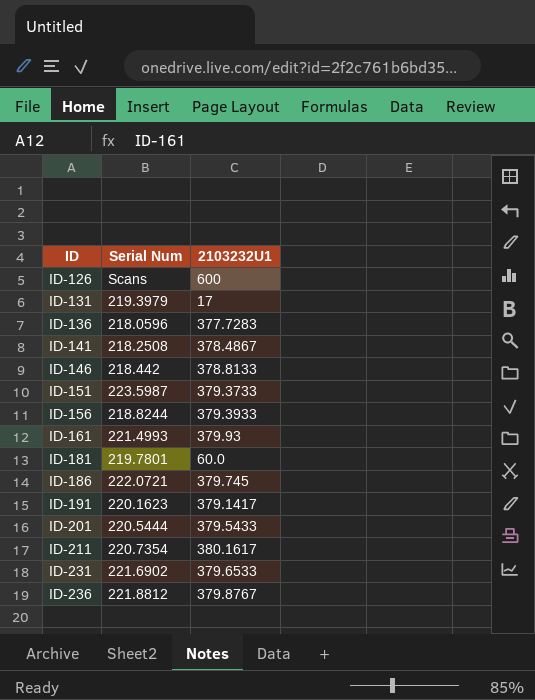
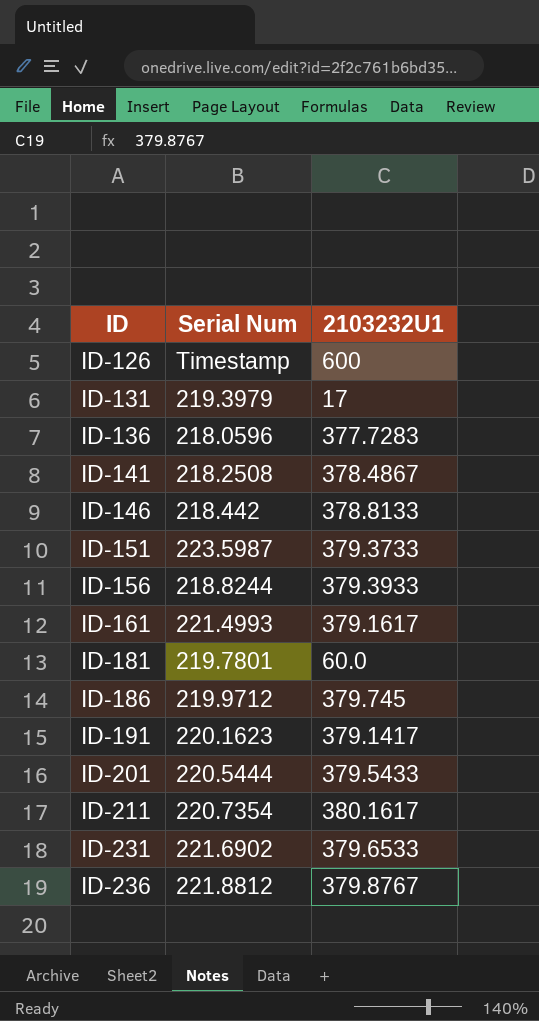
ID-126 | Serial Num: Scans -> Timestamp
ID-161 | 2103232U1: 379.93 -> 379.1617
ID-186 | Serial Num: 222.0721 -> 219.9712

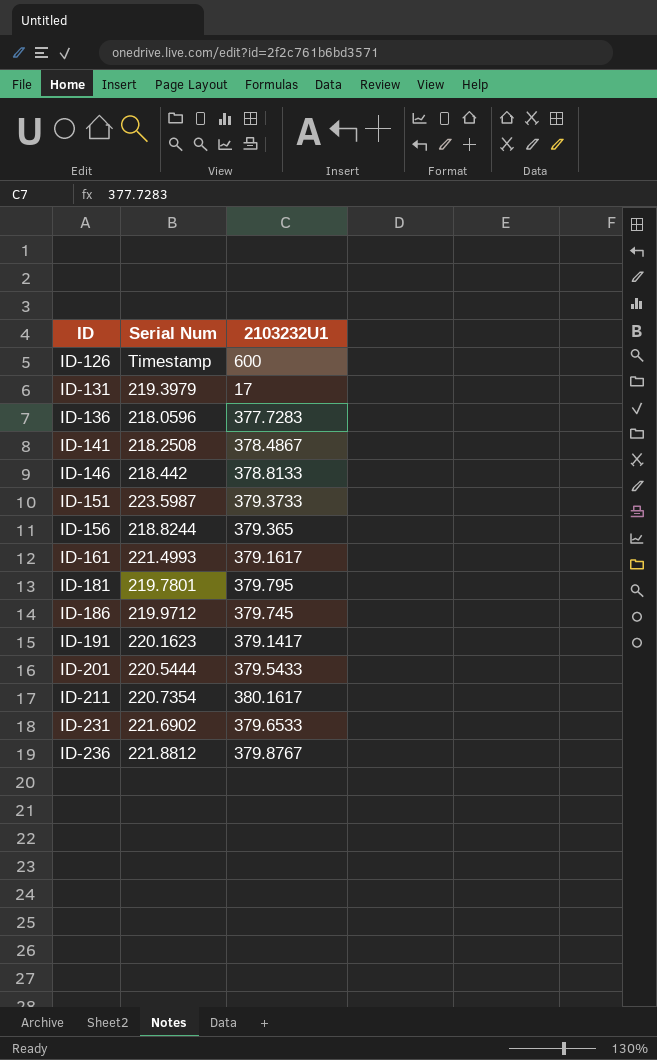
ID-156 | 2103232U1: 379.3933 -> 379.365
ID-181 | 2103232U1: 60.0 -> 379.795

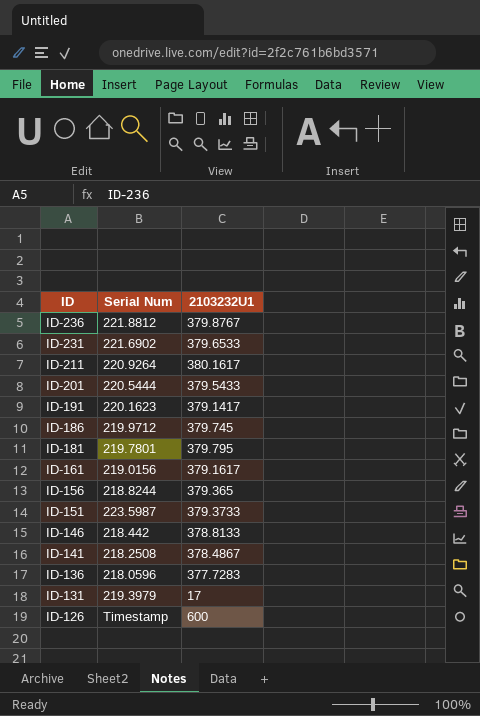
row order: ID ascending -> ID descending
ID-211 | Serial Num: 220.7354 -> 220.9264
ID-161 | Serial Num: 221.4993 -> 219.0156

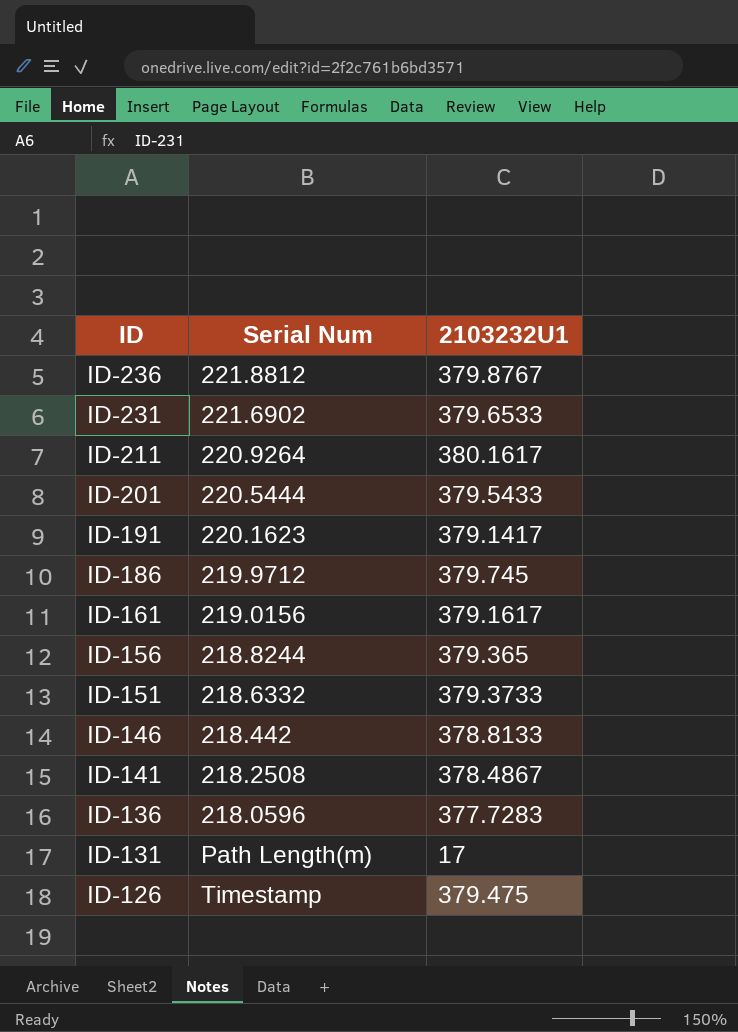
row ID-181: 219.7801 | 379.795 -> none
ID-151 | Serial Num: 223.5987 -> 218.6332
ID-131 | Serial Num: 219.3979 -> Path Length(m)
ID-126 | 2103232U1: 600 -> 379.475

